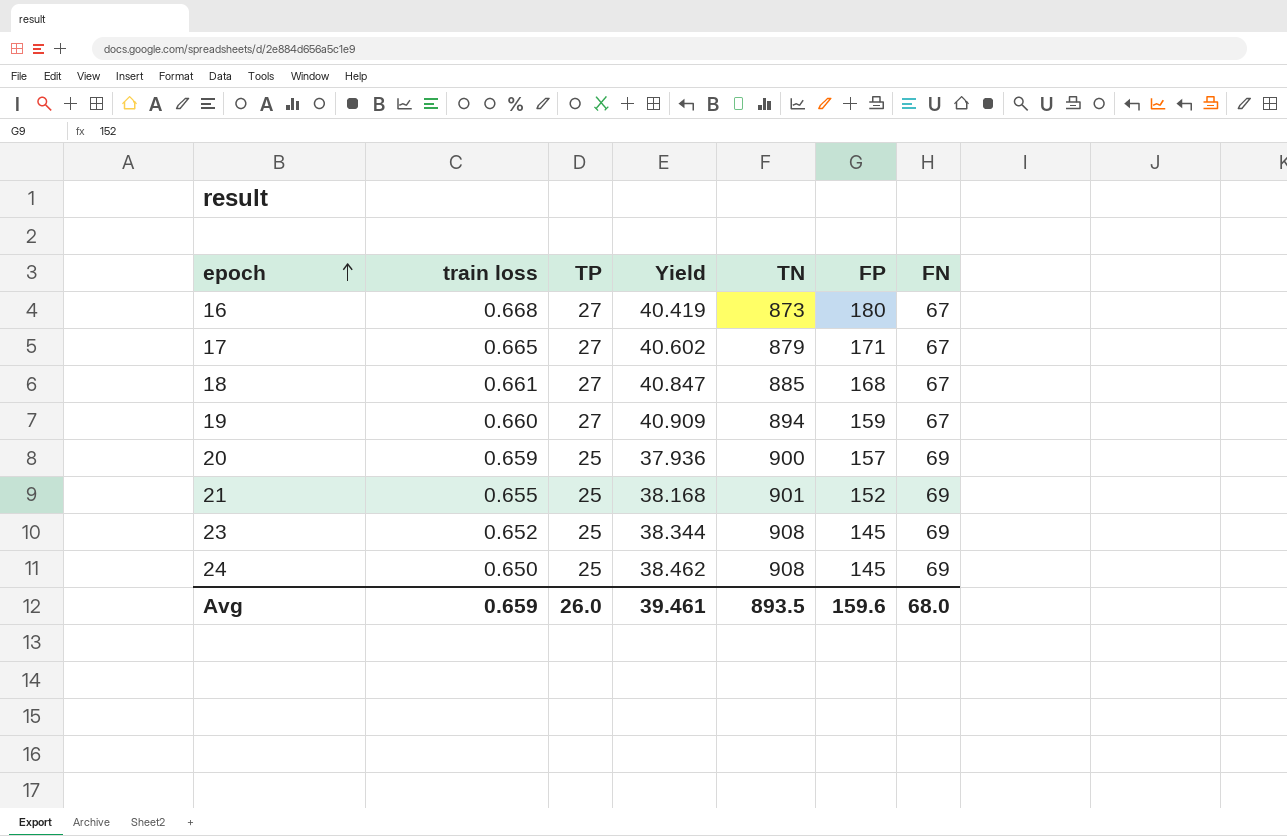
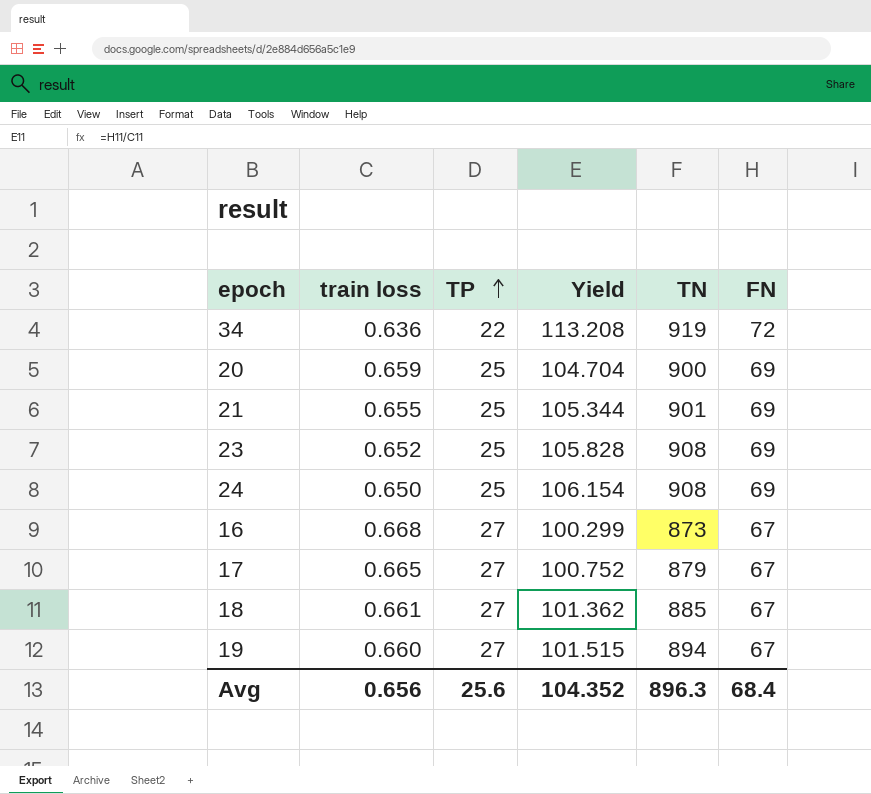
row order: epoch ascending -> TP ascending
column FP | position: 6 -> none
column Yield | formula: [TP] / [train loss] -> [FN] / [train loss]
row 34: none -> 0.636 | 22 | 113.208 | 919 | 72
Avg | train loss: 0.659 -> 0.656
Avg | TP: 26.0 -> 25.6
Avg | Yield: 39.461 -> 104.352
Avg | TN: 893.5 -> 896.3
Avg | FN: 68.0 -> 68.4

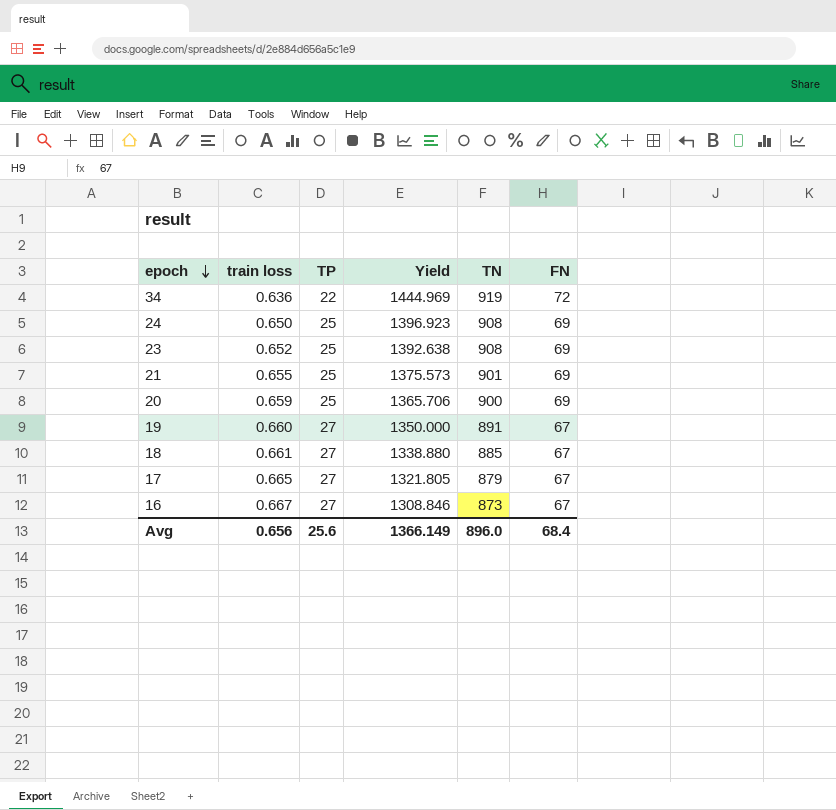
row order: TP ascending -> epoch descending
column Yield | formula: [FN] / [train loss] -> [TN] / [train loss]
19 | TN: 894 -> 891
16 | train loss: 0.668 -> 0.667
Avg | Yield: 104.352 -> 1366.149
Avg | TN: 896.3 -> 896.0

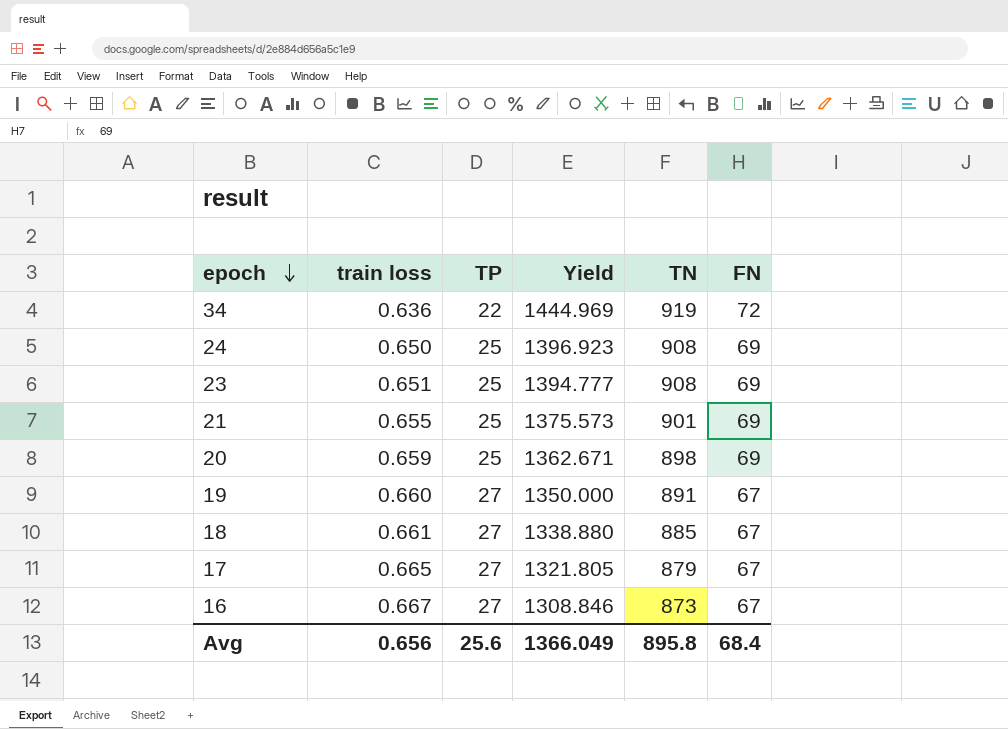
23 | train loss: 0.652 -> 0.651
23 | Yield: 1392.638 -> 1394.777
20 | Yield: 1365.706 -> 1362.671
20 | TN: 900 -> 898
Avg | Yield: 1366.149 -> 1366.049
Avg | TN: 896.0 -> 895.8

